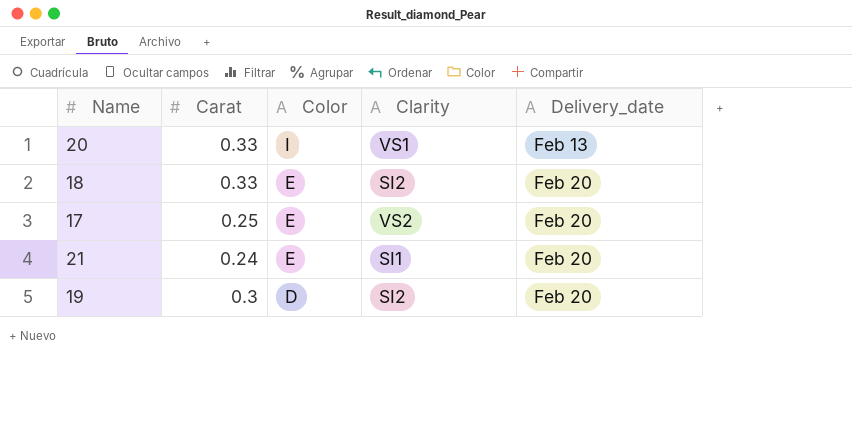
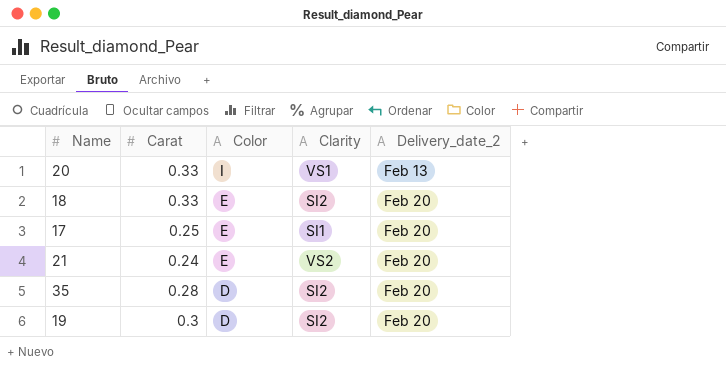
column name: Delivery_date -> Delivery_date_2
17 | Clarity: VS2 -> SI1
21 | Clarity: SI1 -> VS2
row 35: none -> 0.28 | D | SI2 | Feb 20

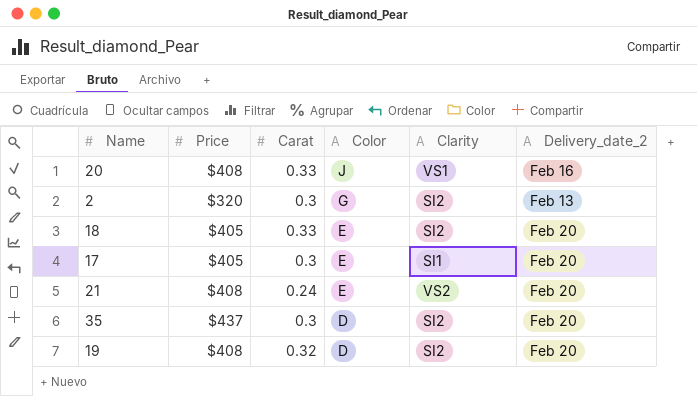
column Price | position: none -> 2
20 | Color: I -> J
20 | Delivery_date_2: Feb 13 -> Feb 16
row 2: none -> $320 | 0.3 | G | SI2 | Feb 13
17 | Carat: 0.25 -> 0.3
35 | Carat: 0.28 -> 0.3
19 | Carat: 0.3 -> 0.32

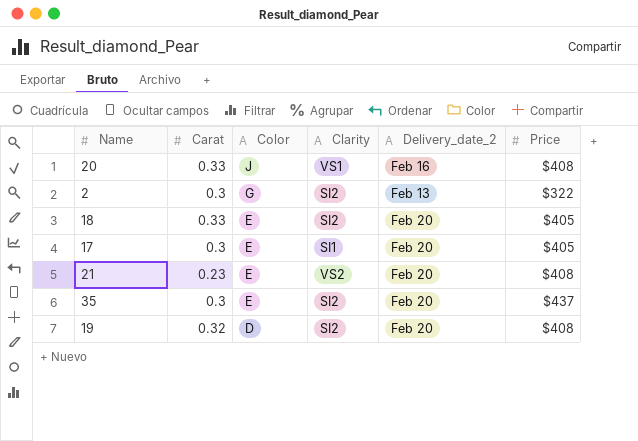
column Price | position: 2 -> 6
2 | Price: $320 -> $322
21 | Carat: 0.24 -> 0.23
35 | Color: D -> E

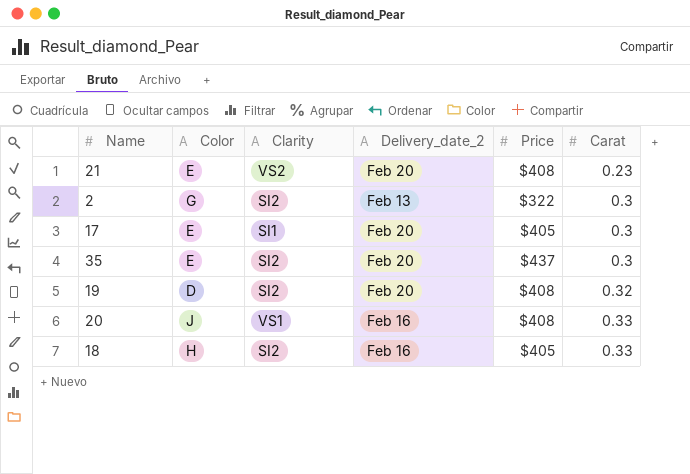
row order: Color descending -> Carat ascending
column Carat | position: 2 -> 6
18 | Color: E -> H
18 | Delivery_date_2: Feb 20 -> Feb 16

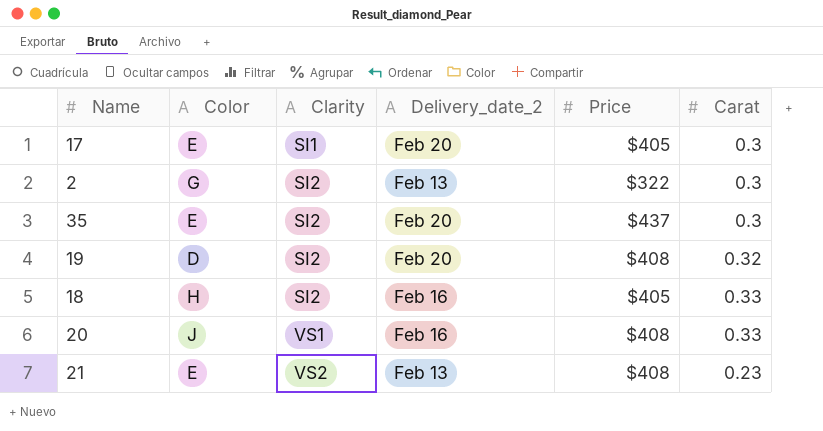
row order: Carat ascending -> Clarity ascending
21 | Delivery_date_2: Feb 20 -> Feb 13

